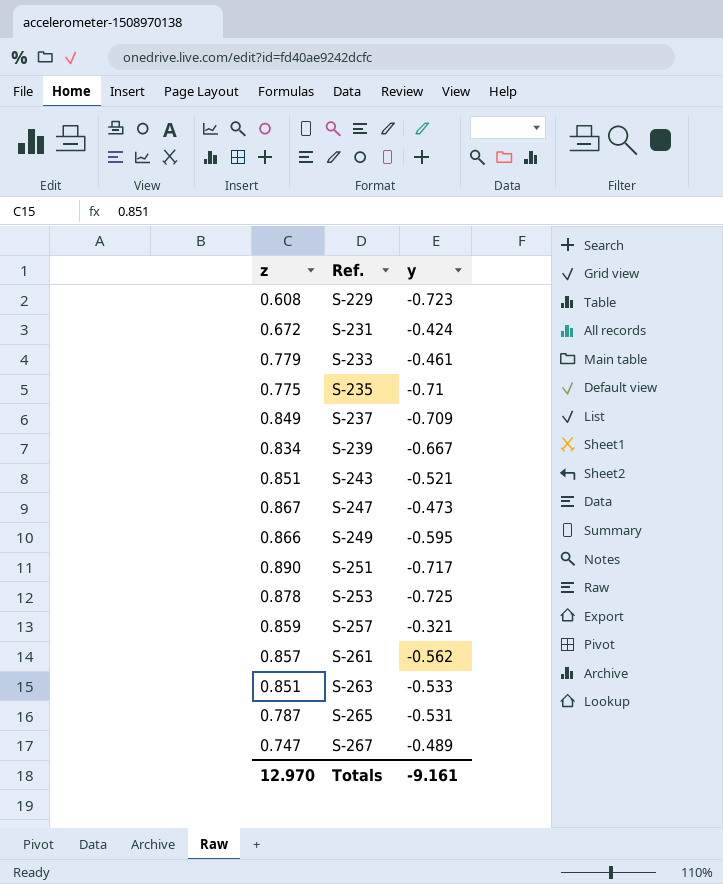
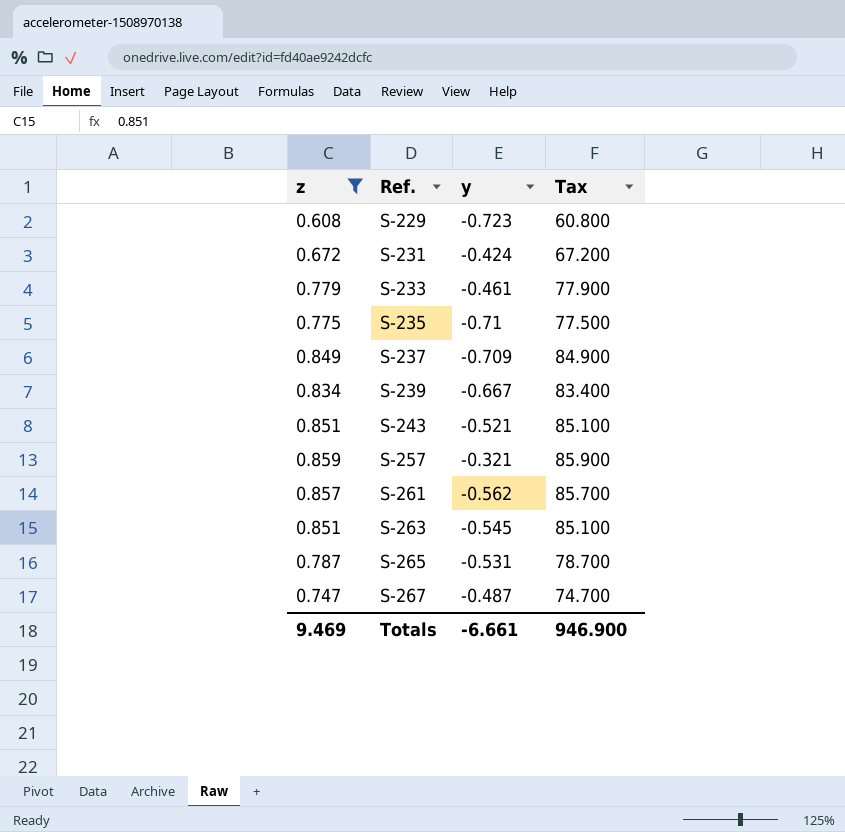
filter: none -> z <= 0.859
column Tax | formula: none -> [z] * 100
S-263 | y: -0.533 -> -0.545
S-267 | y: -0.489 -> -0.487
Totals | z: 12.970 -> 9.469
Totals | y: -9.161 -> -6.661

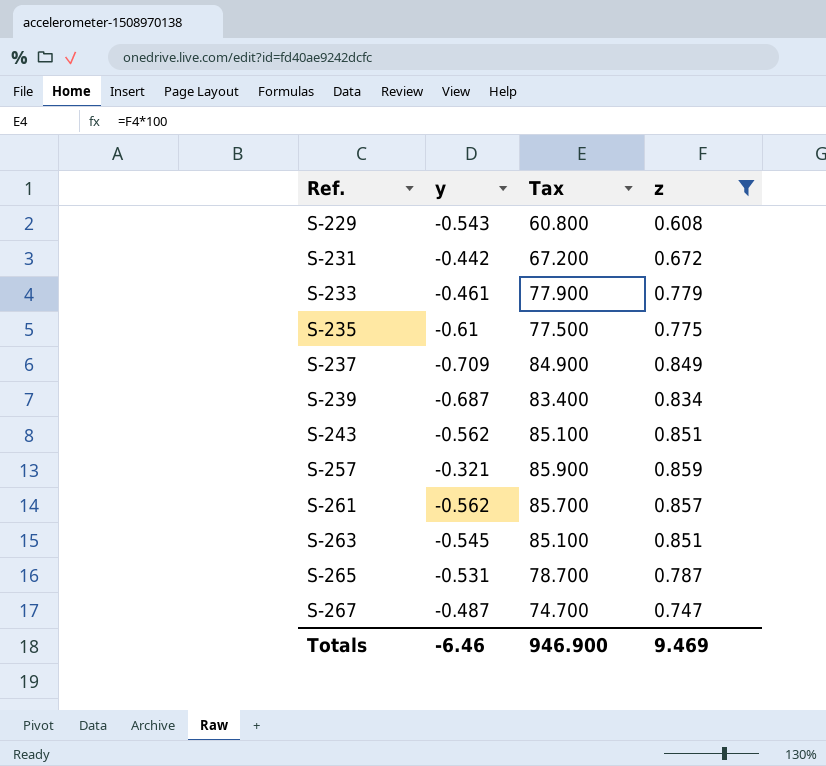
column z | position: 1 -> 4
S-229 | y: -0.723 -> -0.543
S-231 | y: -0.424 -> -0.442
S-235 | y: -0.71 -> -0.61
S-239 | y: -0.667 -> -0.687
S-243 | y: -0.521 -> -0.562
Totals | y: -6.661 -> -6.46

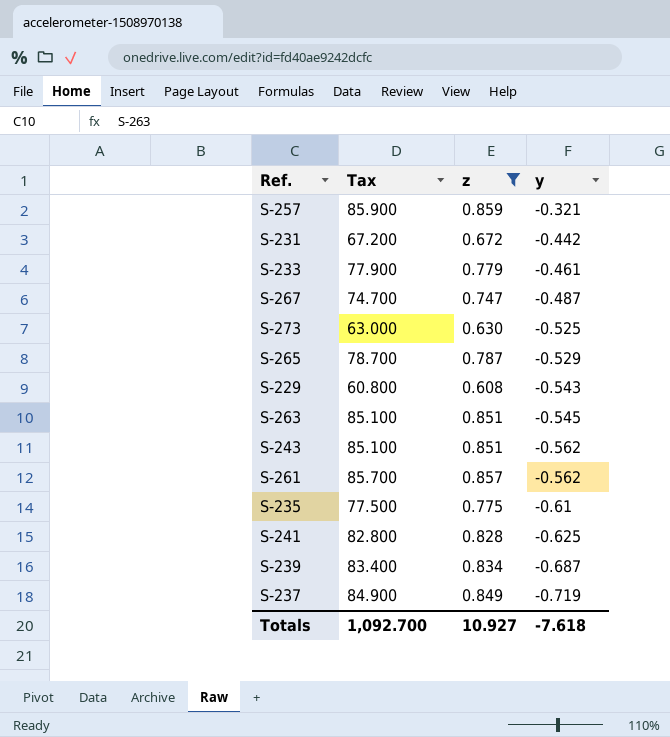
row order: Ref. ascending -> y descending
column y | position: 2 -> 4
row S-273: none -> 63.000 | 0.630 | -0.525
S-265 | y: -0.531 -> -0.529
row S-241: none -> 82.800 | 0.828 | -0.625
S-237 | y: -0.709 -> -0.719
Totals | Tax: 946.900 -> 1,092.700
Totals | z: 9.469 -> 10.927
Totals | y: -6.46 -> -7.618

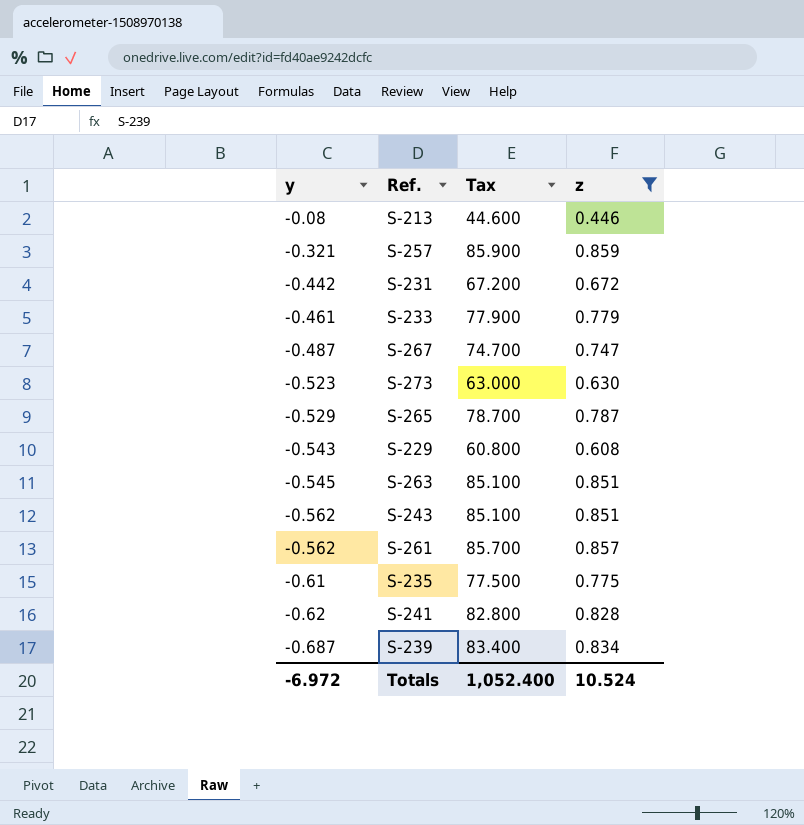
column y | position: 4 -> 1
row S-237: 84.900 | 0.849 | -0.719 -> none
row S-213: none -> -0.08 | 44.600 | 0.446
S-273 | y: -0.525 -> -0.523
S-241 | y: -0.625 -> -0.62
Totals | y: -7.618 -> -6.972
Totals | Tax: 1,092.700 -> 1,052.400
Totals | z: 10.927 -> 10.524

